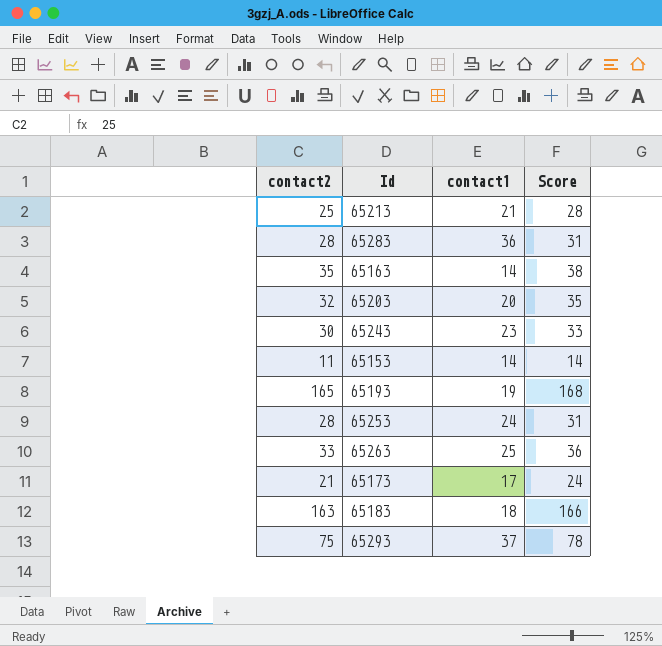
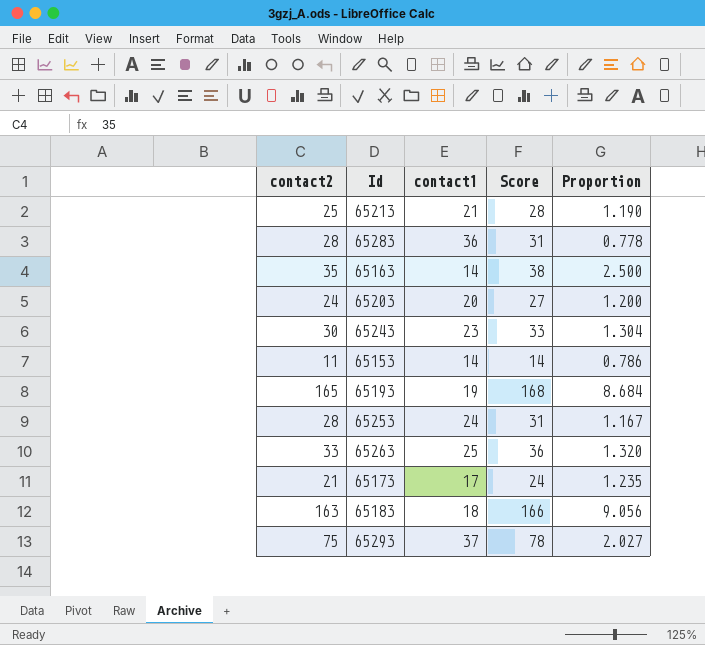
column Proportion | formula: none -> [contact2] / [contact1]
65203 | contact2: 32 -> 24
65203 | Score: 35 -> 27

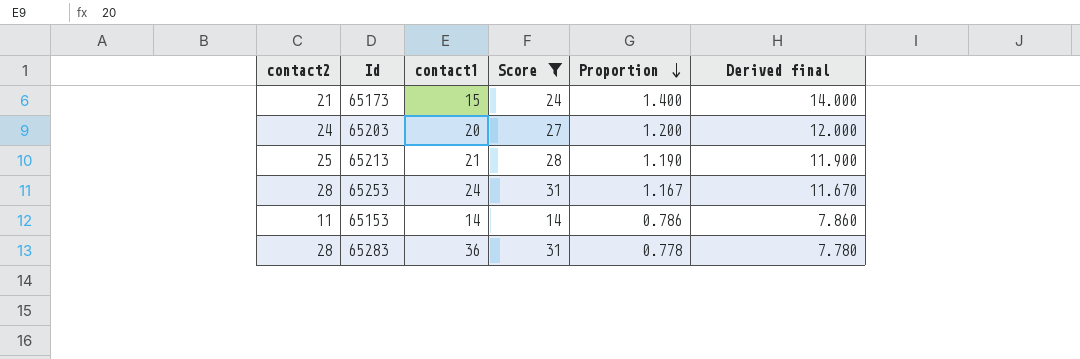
filter: none -> Score <= 31
row order: none -> Proportion descending
column Derived final | formula: none -> [Proportion] * 10
65173 | contact1: 17 -> 15
65173 | Proportion: 1.235 -> 1.400

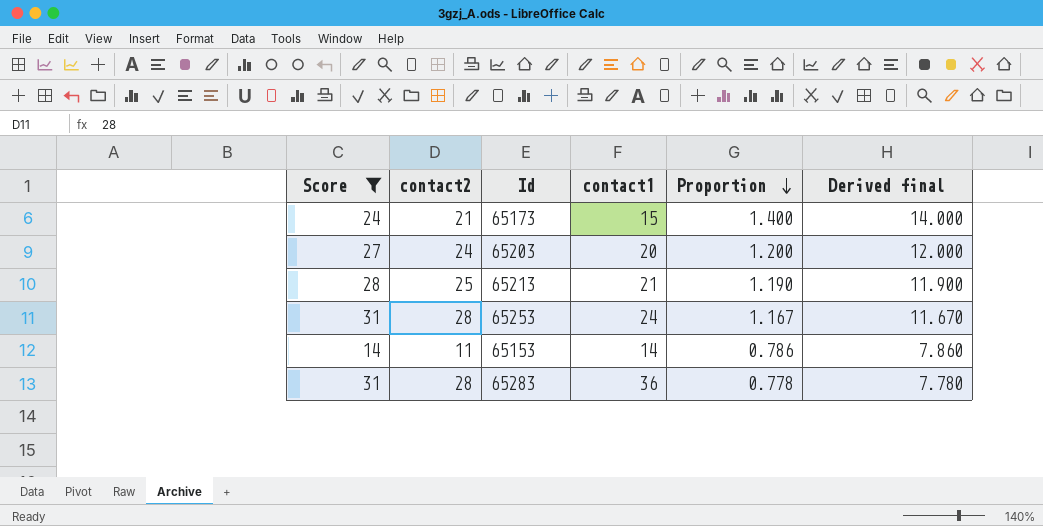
column Score | position: 4 -> 1

